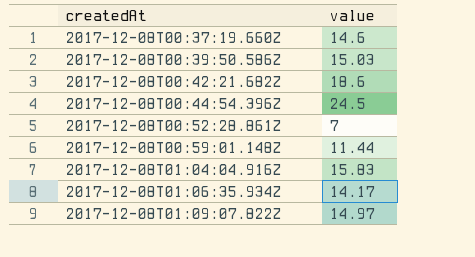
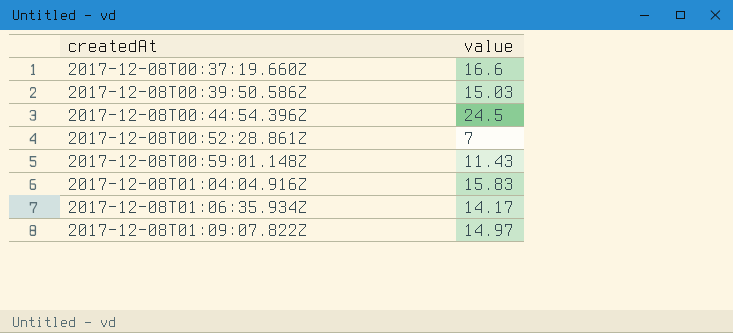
row 2017-12-08T00:42:21.682Z: 18.6 -> none
2017-12-08T00:37:19.660Z | value: 14.6 -> 16.6
2017-12-08T00:59:01.148Z | value: 11.44 -> 11.43

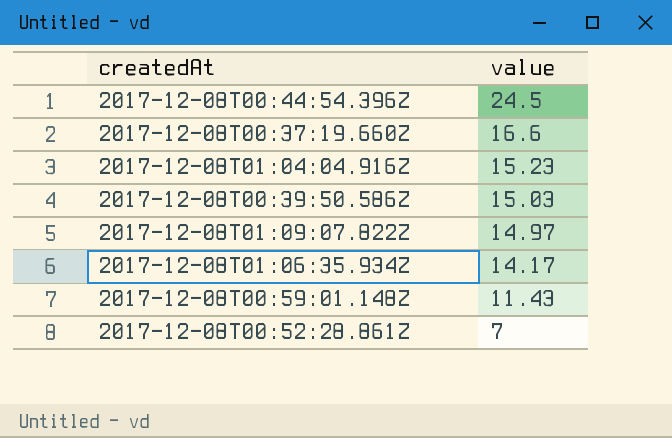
row order: createdAt ascending -> value descending
2017-12-08T01:04:04.916Z | value: 15.83 -> 15.23

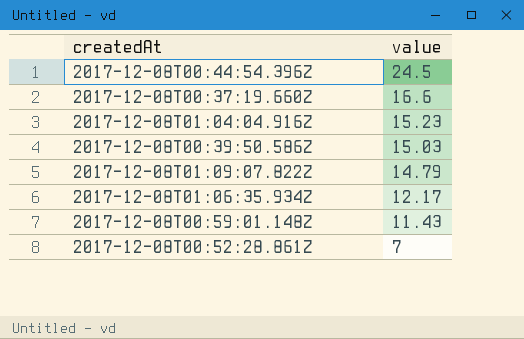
2017-12-08T01:09:07.822Z | value: 14.97 -> 14.79
2017-12-08T01:06:35.934Z | value: 14.17 -> 12.17

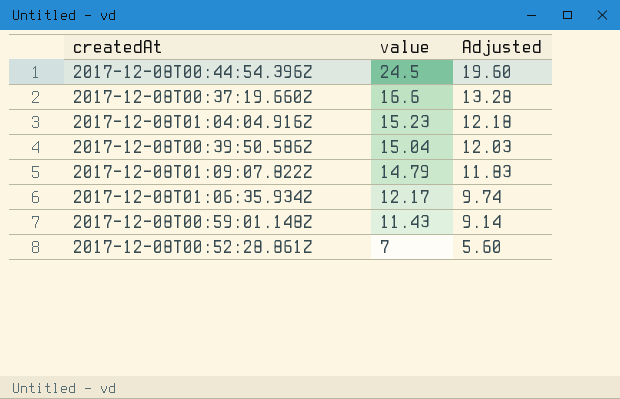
column Adjusted | formula: none -> [value] * 0.8
2017-12-08T00:39:50.586Z | value: 15.03 -> 15.04

